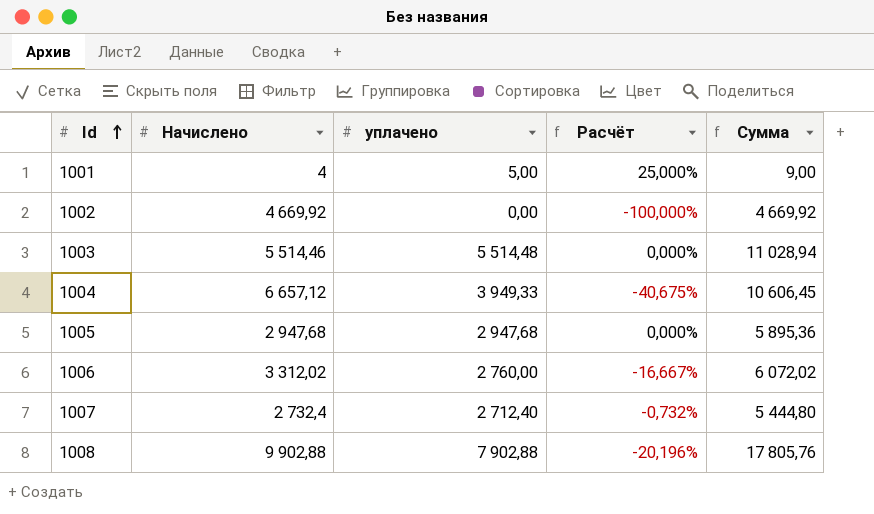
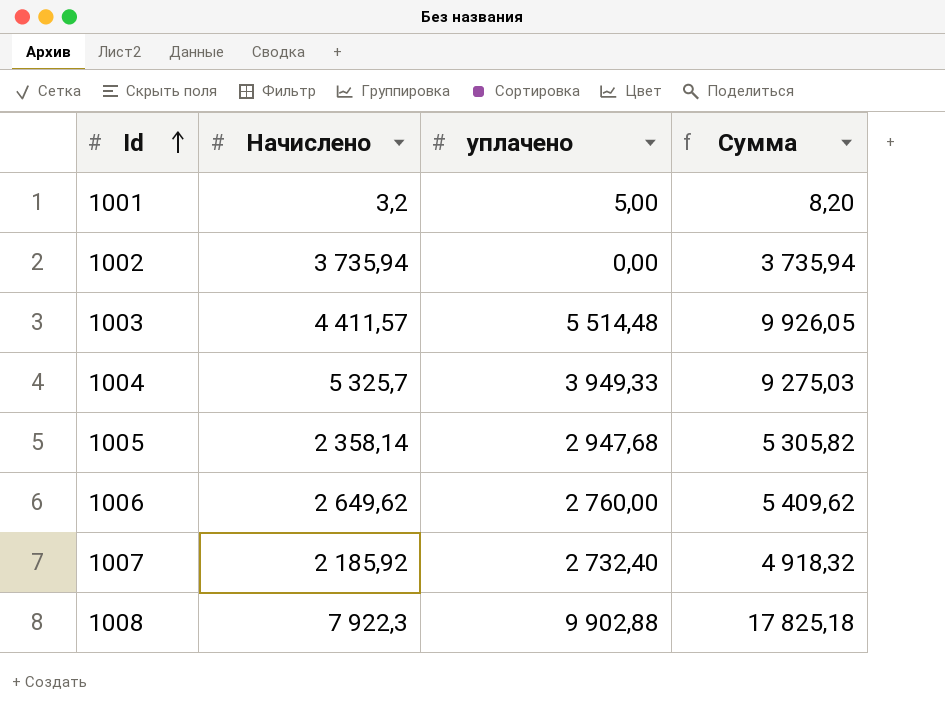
column Расчёт | formula: ([уплачено] - [Начислено]) / [Начислено] -> none
1001 | Начислено: 4 -> 3,2
1001 | Сумма: 9,00 -> 8,20
1002 | Начислено: 4 669,92 -> 3 735,94
1002 | Сумма: 4 669,92 -> 3 735,94
1003 | Начислено: 5 514,46 -> 4 411,57
1003 | Сумма: 11 028,94 -> 9 926,05
1004 | Начислено: 6 657,12 -> 5 325,7
1004 | Сумма: 10 606,45 -> 9 275,03
1005 | Начислено: 2 947,68 -> 2 358,14
1005 | Сумма: 5 895,36 -> 5 305,82
1006 | Начислено: 3 312,02 -> 2 649,62
1006 | Сумма: 6 072,02 -> 5 409,62
1007 | Начислено: 2 732,4 -> 2 185,92
1007 | уплачено: 2 712,40 -> 2 732,40
1007 | Сумма: 5 444,80 -> 4 918,32
1008 | Начислено: 9 902,88 -> 7 922,3
1008 | уплачено: 7 902,88 -> 9 902,88
1008 | Сумма: 17 805,76 -> 17 825,18

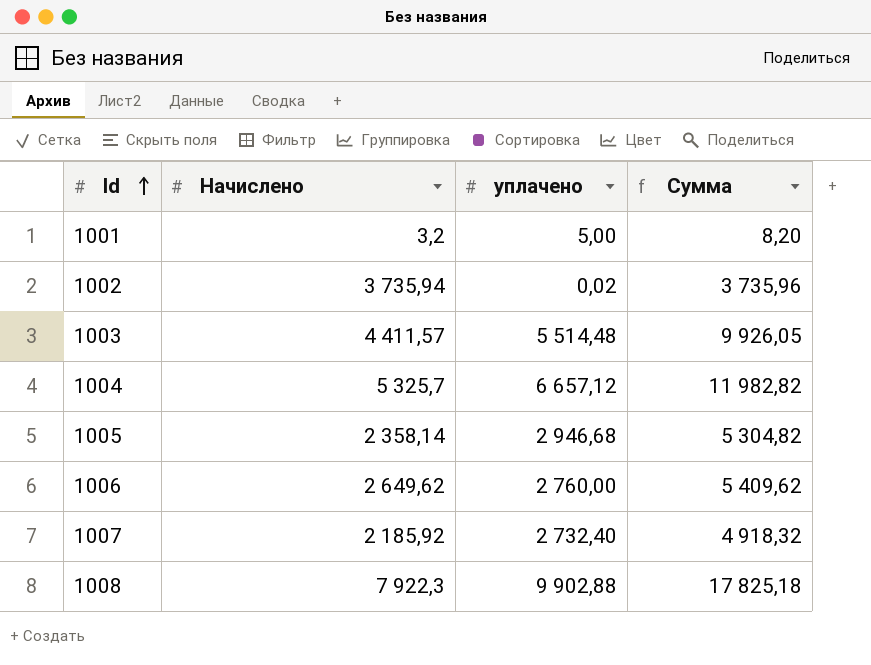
1002 | уплачено: 0,00 -> 0,02
1002 | Сумма: 3 735,94 -> 3 735,96
1004 | уплачено: 3 949,33 -> 6 657,12
1004 | Сумма: 9 275,03 -> 11 982,82
1005 | уплачено: 2 947,68 -> 2 946,68
1005 | Сумма: 5 305,82 -> 5 304,82

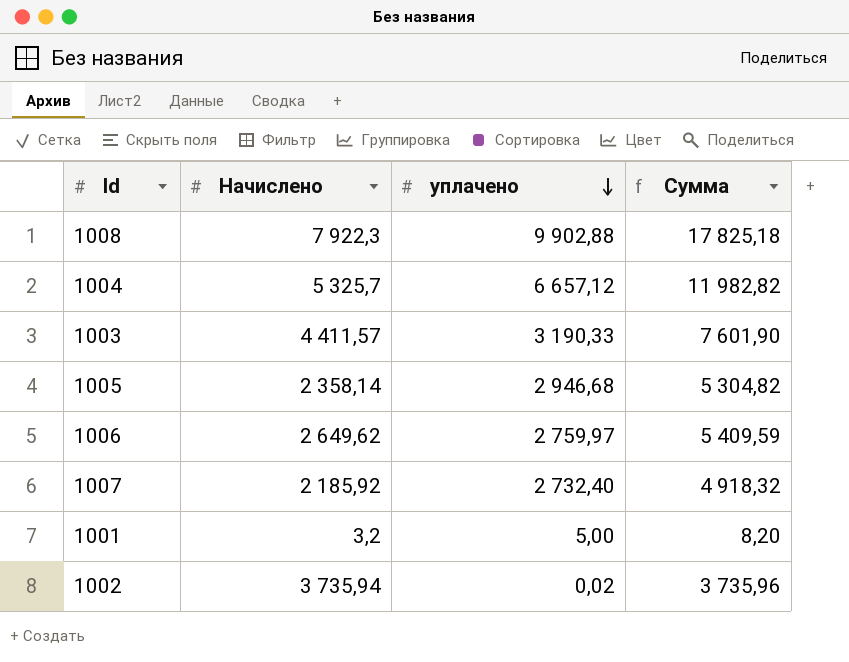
row order: Id ascending -> уплачено descending
1003 | уплачено: 5 514,48 -> 3 190,33
1003 | Сумма: 9 926,05 -> 7 601,90
1006 | уплачено: 2 760,00 -> 2 759,97
1006 | Сумма: 5 409,62 -> 5 409,59

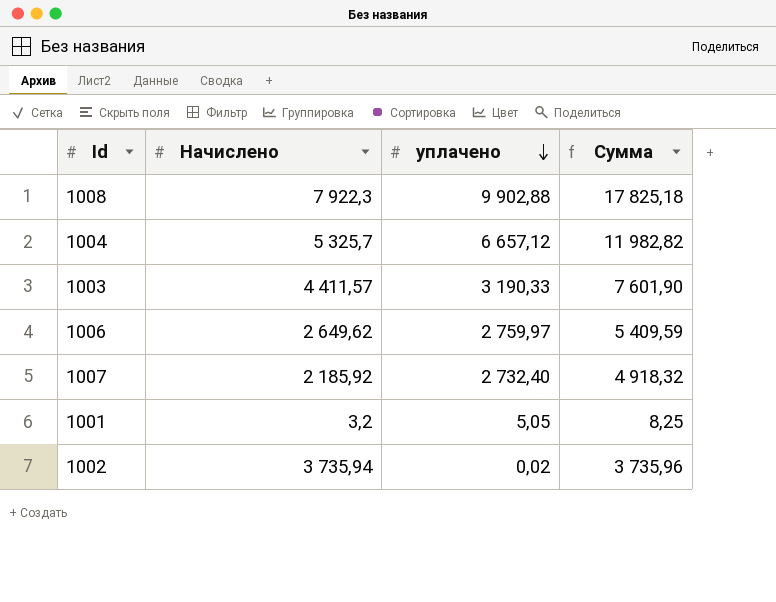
row 1005: 2 358,14 | 2 946,68 | 5 304,82 -> none
1001 | уплачено: 5,00 -> 5,05
1001 | Сумма: 8,20 -> 8,25

